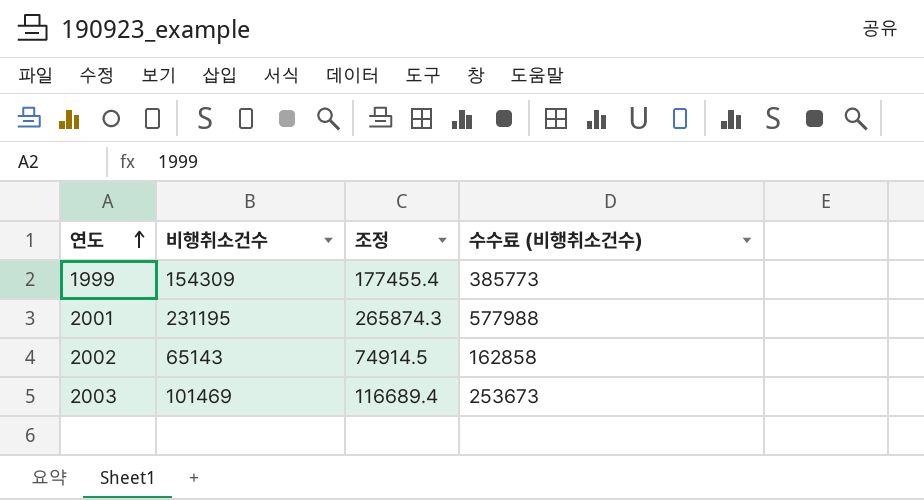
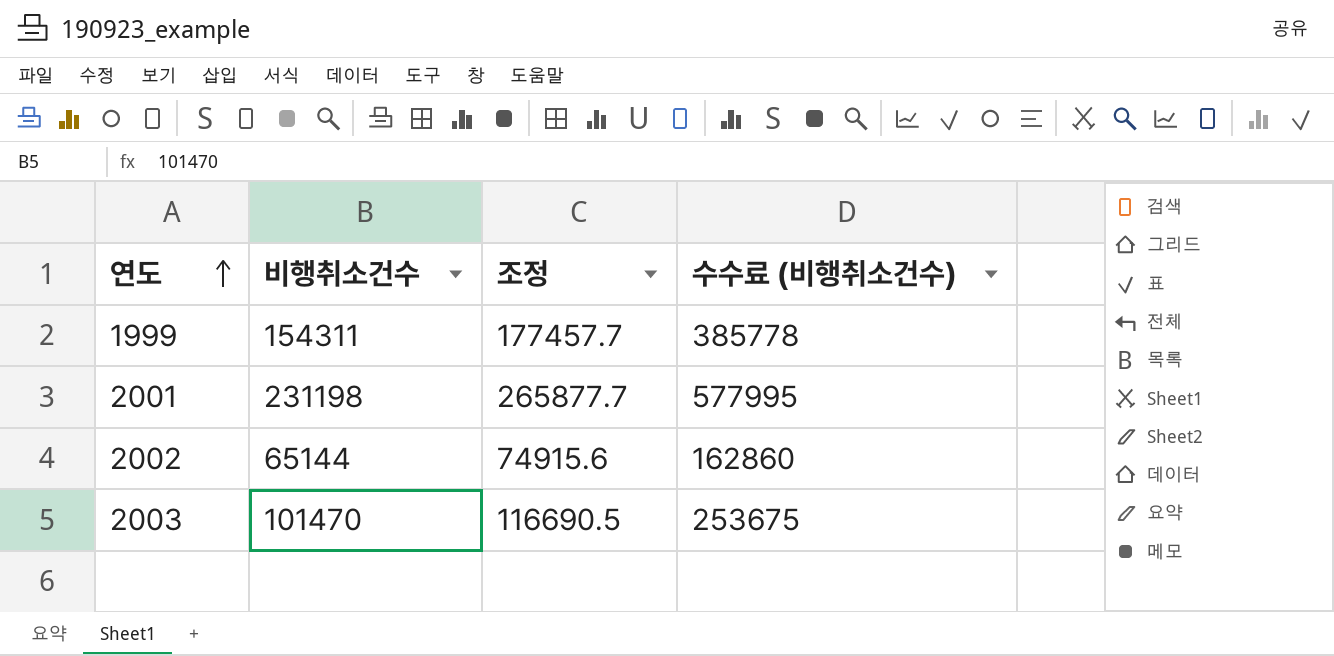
1999 | 비행취소건수: 154309 -> 154311
1999 | 조정: 177455.4 -> 177457.7
1999 | 수수료 (비행취소건수): 385773 -> 385778
2001 | 비행취소건수: 231195 -> 231198
2001 | 조정: 265874.3 -> 265877.7
2001 | 수수료 (비행취소건수): 577988 -> 577995
2002 | 비행취소건수: 65143 -> 65144
2002 | 조정: 74914.5 -> 74915.6
2002 | 수수료 (비행취소건수): 162858 -> 162860
2003 | 비행취소건수: 101469 -> 101470
2003 | 조정: 116689.4 -> 116690.5
2003 | 수수료 (비행취소건수): 253673 -> 253675

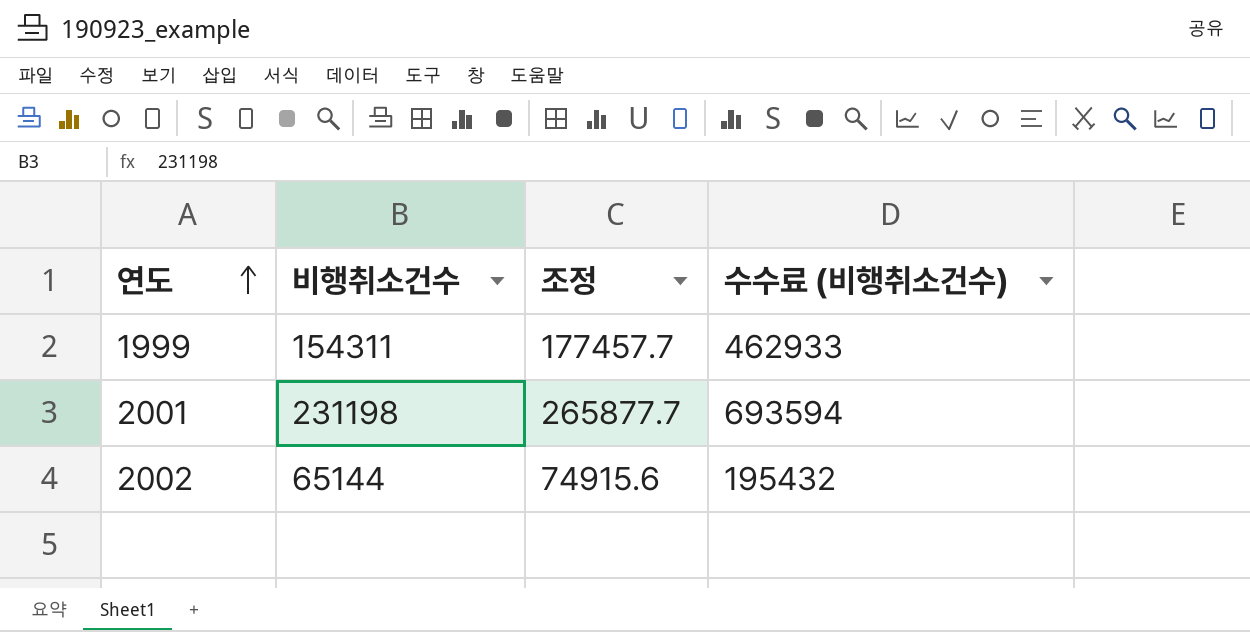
column 수수료 (비행취소건수) | formula: [비행취소건수] * 2.5 -> [비행취소건수] * 3
row 2003: 101470 | 116690.5 | 253675 -> none

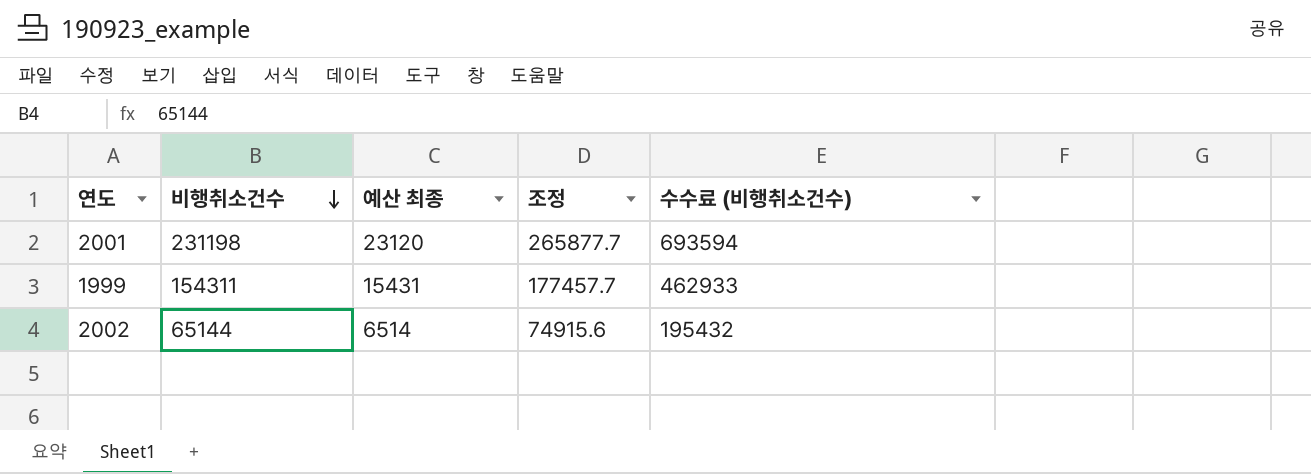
row order: 연도 ascending -> 비행취소건수 descending
column 예산 최종 | formula: none -> [비행취소건수] * 0.1

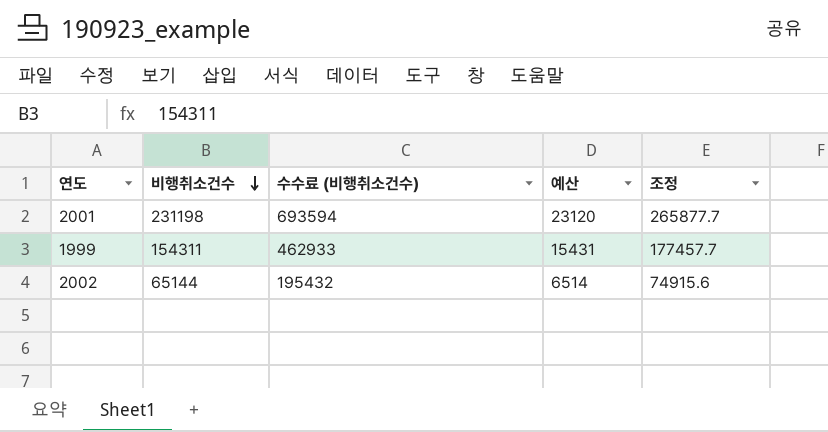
column 수수료 (비행취소건수) | position: 5 -> 3
column name: 예산 최종 -> 예산

